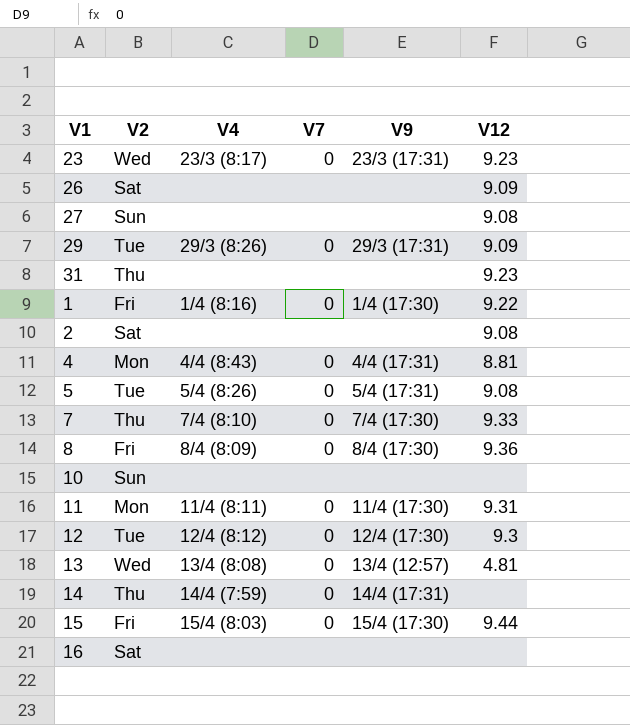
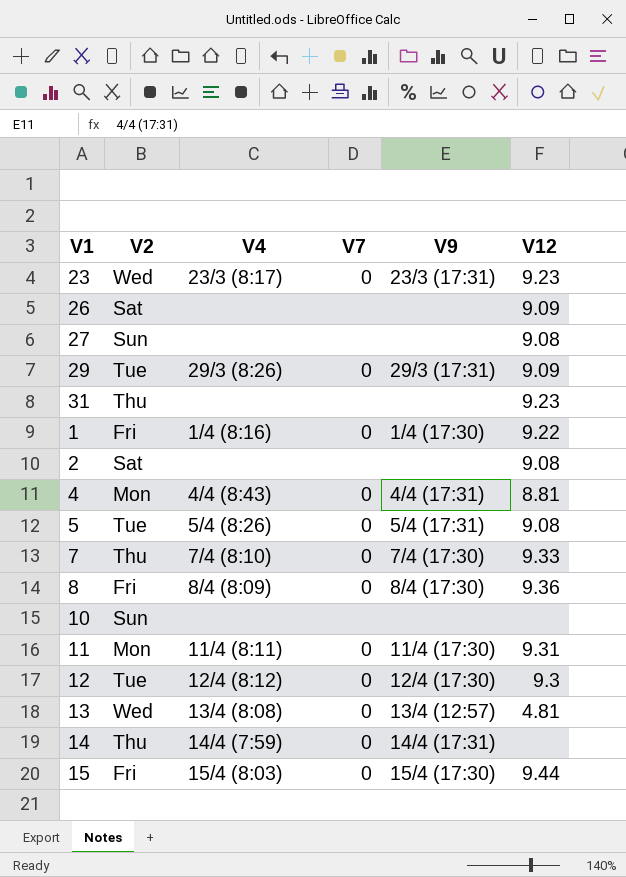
row 16: Sat | none | none | none | none -> none

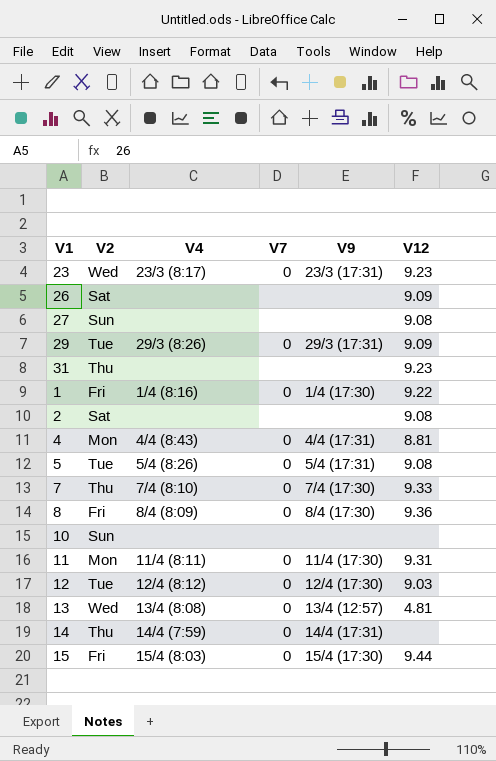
12 | V12: 9.3 -> 9.03

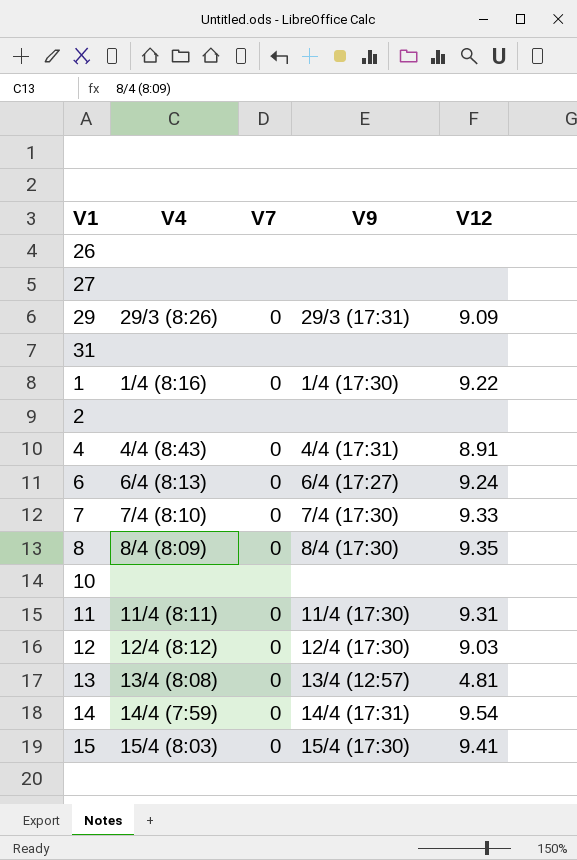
column V2 | position: 2 -> none
row 23: Wed | 23/3 (8:17) | 0 | 23/3 (17:31) | 9.23 -> none
row 5: Tue | 5/4 (8:26) | 0 | 5/4 (17:31) | 9.08 -> none
26 | V12: 9.09 -> none
27 | V12: 9.08 -> none
31 | V12: 9.23 -> none
2 | V12: 9.08 -> none
4 | V12: 8.81 -> 8.91
row 6: none -> 6/4 (8:13) | 0 | 6/4 (17:27) | 9.24
8 | V12: 9.36 -> 9.35
14 | V12: none -> 9.54
15 | V12: 9.44 -> 9.41

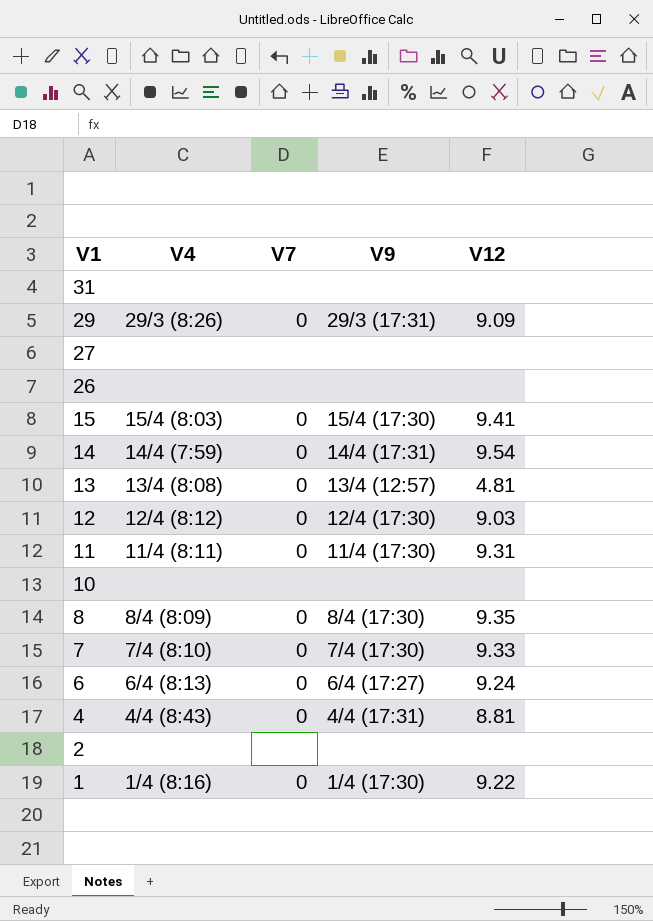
row order: none -> V1 descending
4 | V12: 8.91 -> 8.81

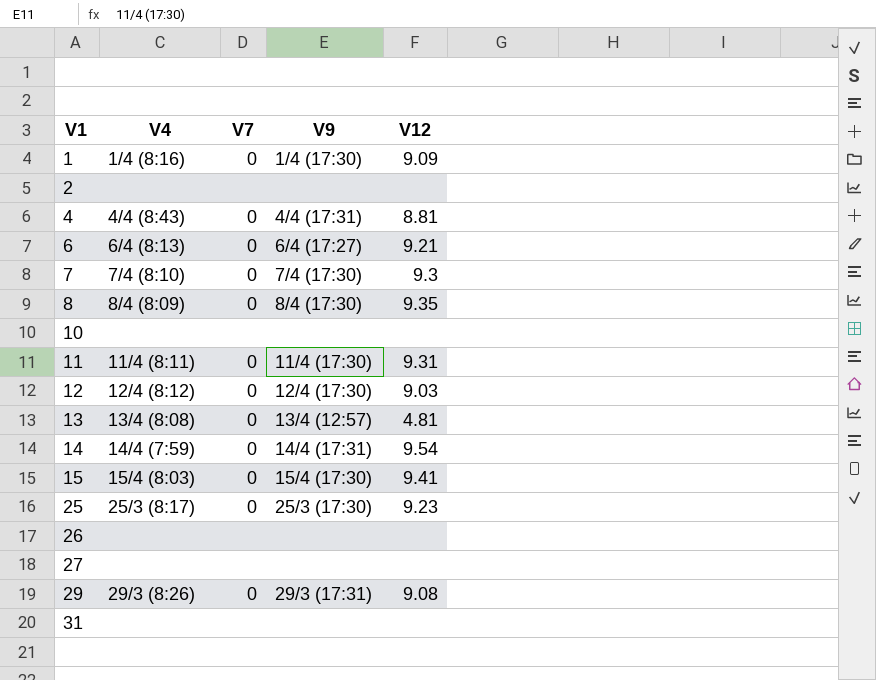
row order: V1 descending -> V1 ascending
1 | V12: 9.22 -> 9.09
6 | V12: 9.24 -> 9.21
7 | V12: 9.33 -> 9.3
row 25: none -> 25/3 (8:17) | 0 | 25/3 (17:30) | 9.23
29 | V12: 9.09 -> 9.08

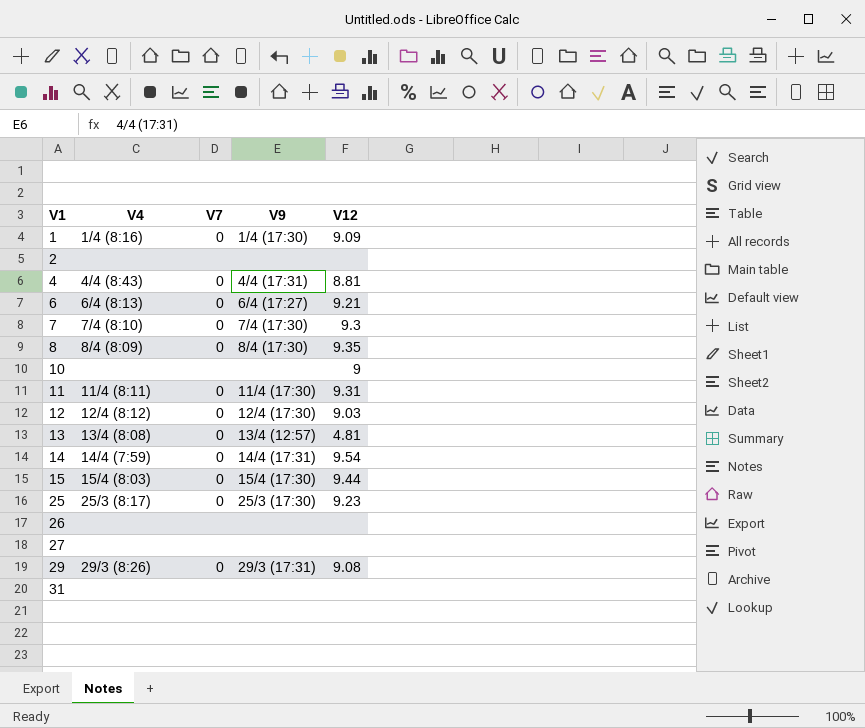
10 | V12: none -> 9
15 | V12: 9.41 -> 9.44

